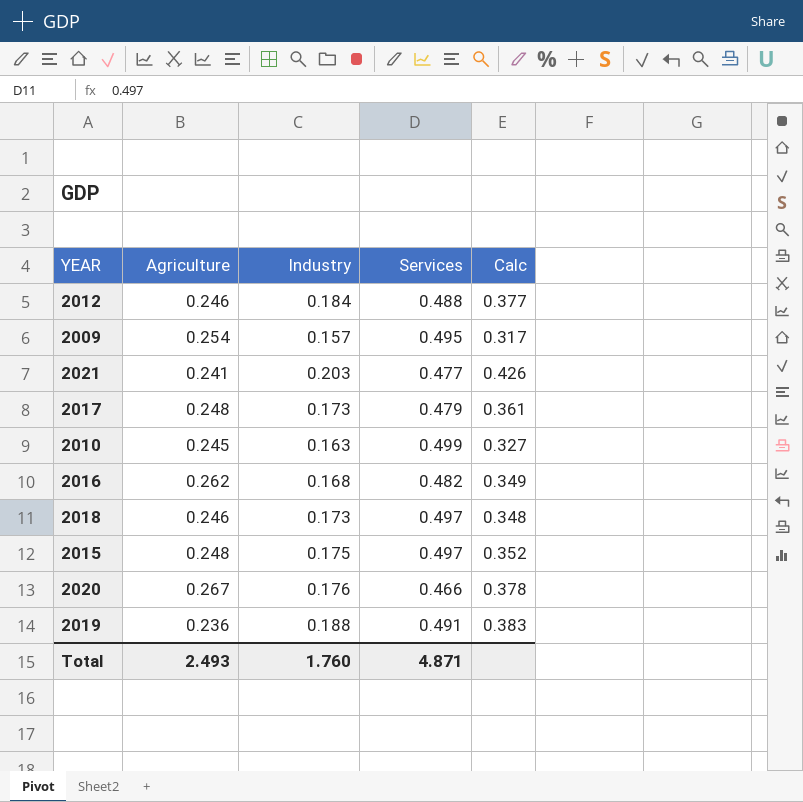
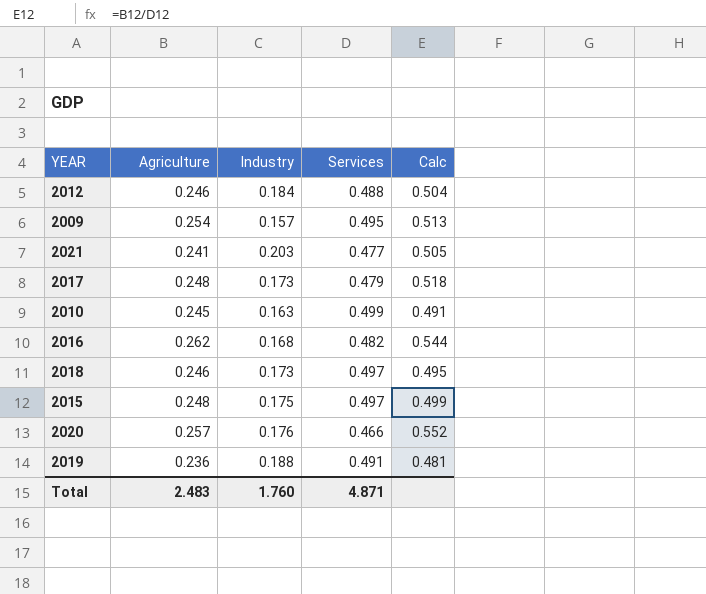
column Calc | formula: [Industry] / [Services] -> [Agriculture] / [Services]
2020 | Agriculture: 0.267 -> 0.257
Total | Agriculture: 2.493 -> 2.483

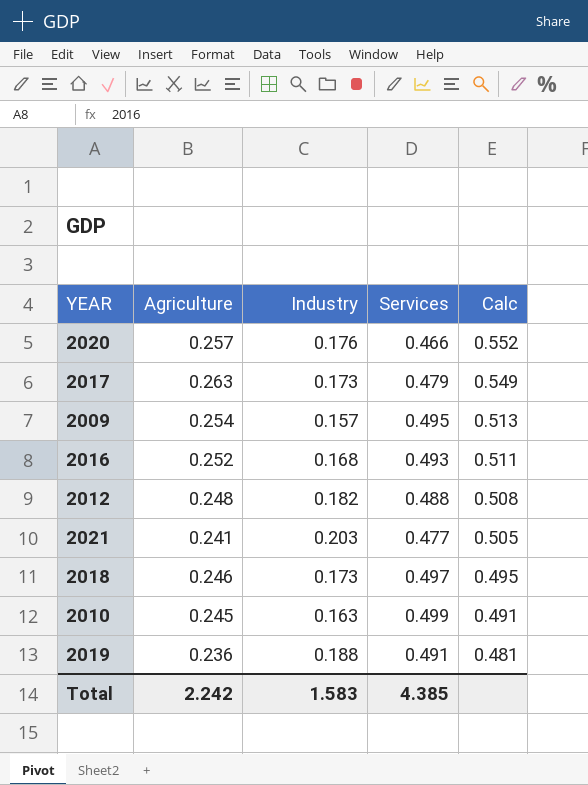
row order: none -> Calc descending
row 2015: 0.248 | 0.175 | 0.497 | 0.499 -> none
2017 | Agriculture: 0.248 -> 0.263
2017 | Calc: 0.518 -> 0.549
2016 | Agriculture: 0.262 -> 0.252
2016 | Services: 0.482 -> 0.493
2016 | Calc: 0.544 -> 0.511
2012 | Agriculture: 0.246 -> 0.248
2012 | Industry: 0.184 -> 0.182
2012 | Calc: 0.504 -> 0.508
Total | Agriculture: 2.483 -> 2.242
Total | Industry: 1.760 -> 1.583
Total | Services: 4.871 -> 4.385

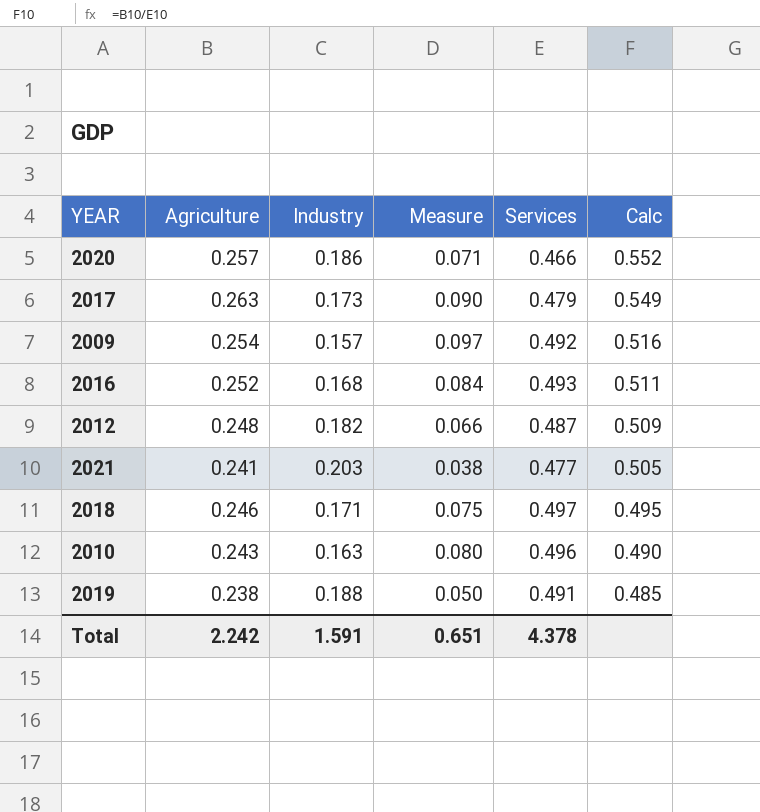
column Measure | formula: none -> [Agriculture] - [Industry]
2020 | Industry: 0.176 -> 0.186
2009 | Services: 0.495 -> 0.492
2009 | Calc: 0.513 -> 0.516
2012 | Services: 0.488 -> 0.487
2012 | Calc: 0.508 -> 0.509
2018 | Industry: 0.173 -> 0.171
2010 | Agriculture: 0.245 -> 0.243
2010 | Services: 0.499 -> 0.496
2010 | Calc: 0.491 -> 0.490
2019 | Agriculture: 0.236 -> 0.238
2019 | Calc: 0.481 -> 0.485
Total | Industry: 1.583 -> 1.591
Total | Services: 4.385 -> 4.378

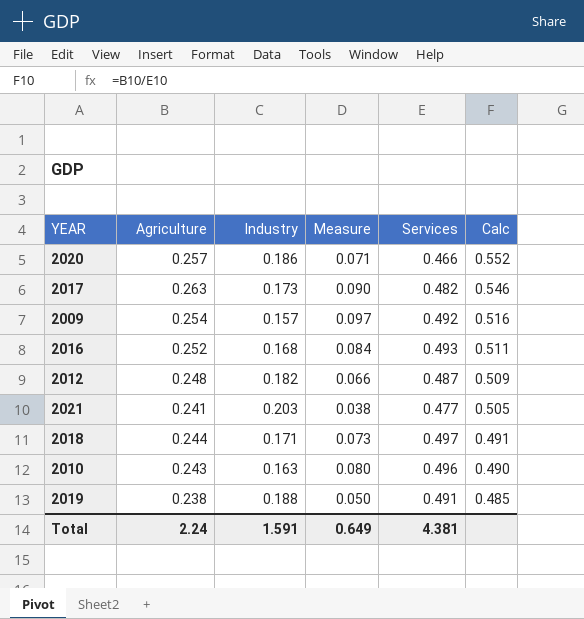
2017 | Services: 0.479 -> 0.482
2017 | Calc: 0.549 -> 0.546
2018 | Agriculture: 0.246 -> 0.244
2018 | Measure: 0.075 -> 0.073
2018 | Calc: 0.495 -> 0.491
Total | Agriculture: 2.242 -> 2.24
Total | Measure: 0.651 -> 0.649
Total | Services: 4.378 -> 4.381

